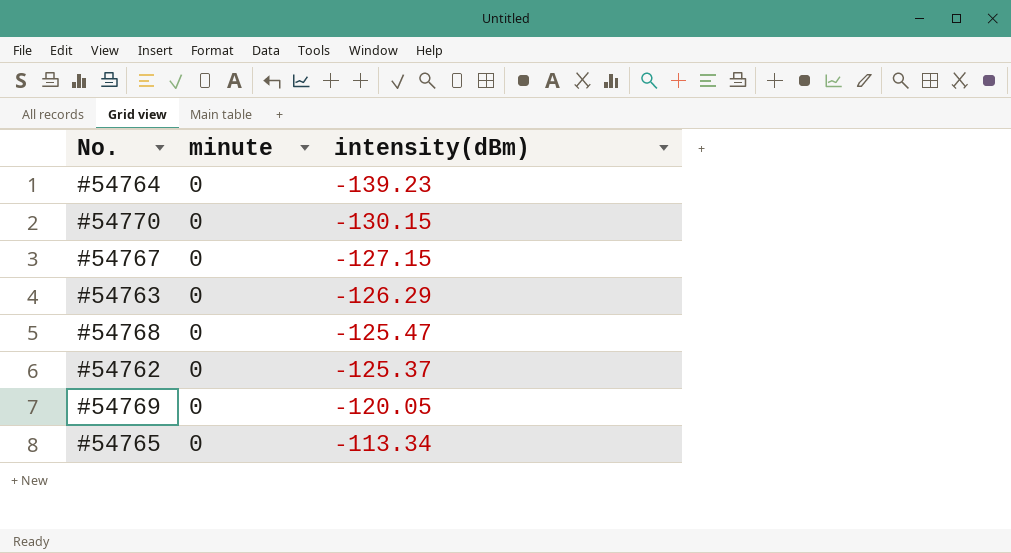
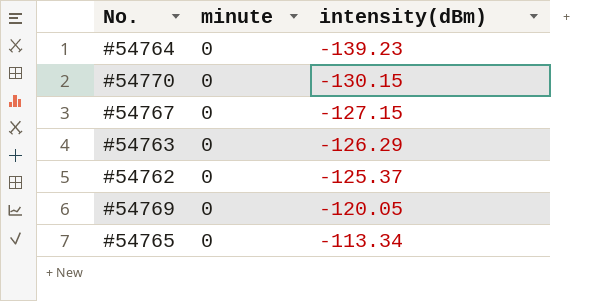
row #54768: 0 | -125.47 -> none

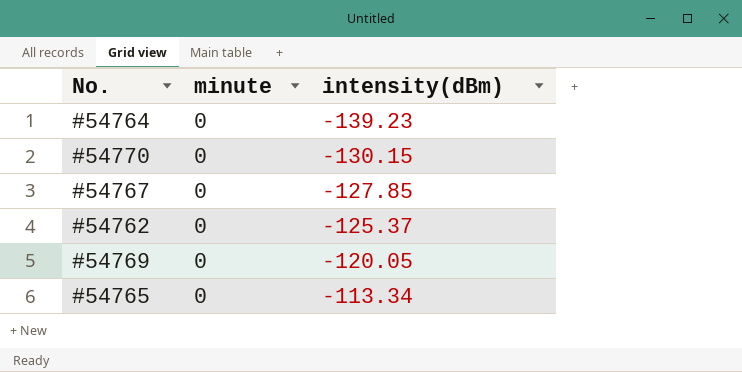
row #54763: 0 | -126.29 -> none
#54767 | intensity(dBm): -127.15 -> -127.85

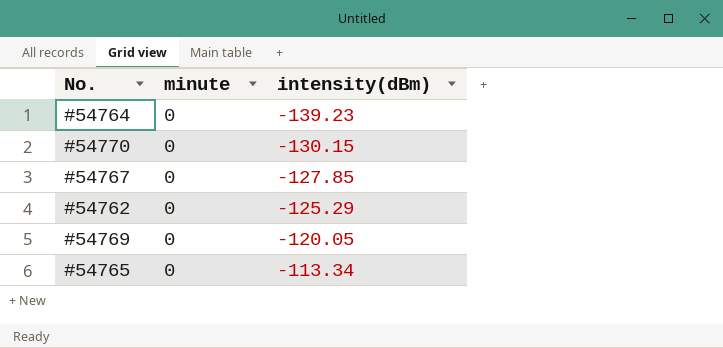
#54762 | intensity(dBm): -125.37 -> -125.29

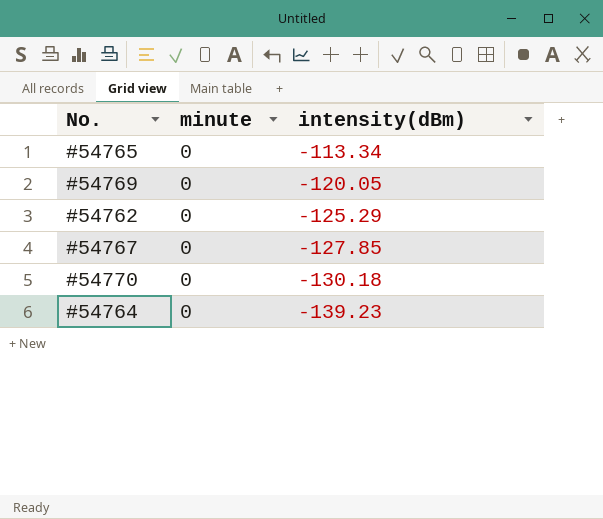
row order: intensity(dBm) ascending -> intensity(dBm) descending
#54770 | intensity(dBm): -130.15 -> -130.18

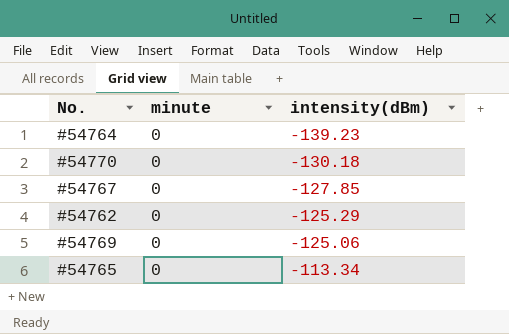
row order: intensity(dBm) descending -> intensity(dBm) ascending
#54769 | intensity(dBm): -120.05 -> -125.06

